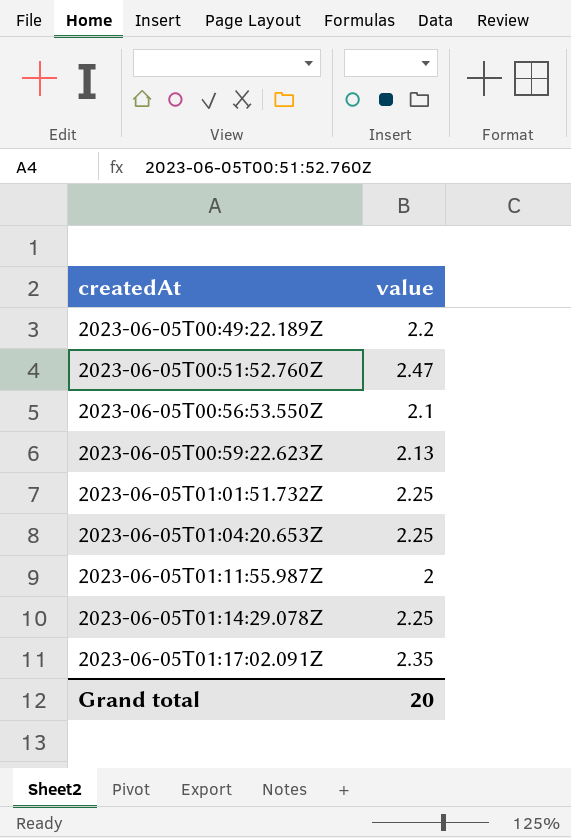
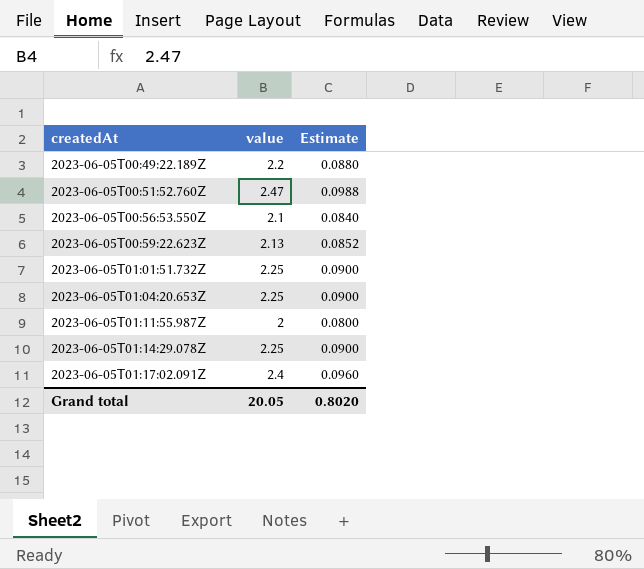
column Estimate | formula: none -> [value] * 0.04
2023-06-05T01:17:02.091Z | value: 2.35 -> 2.4
Grand total | value: 20 -> 20.05

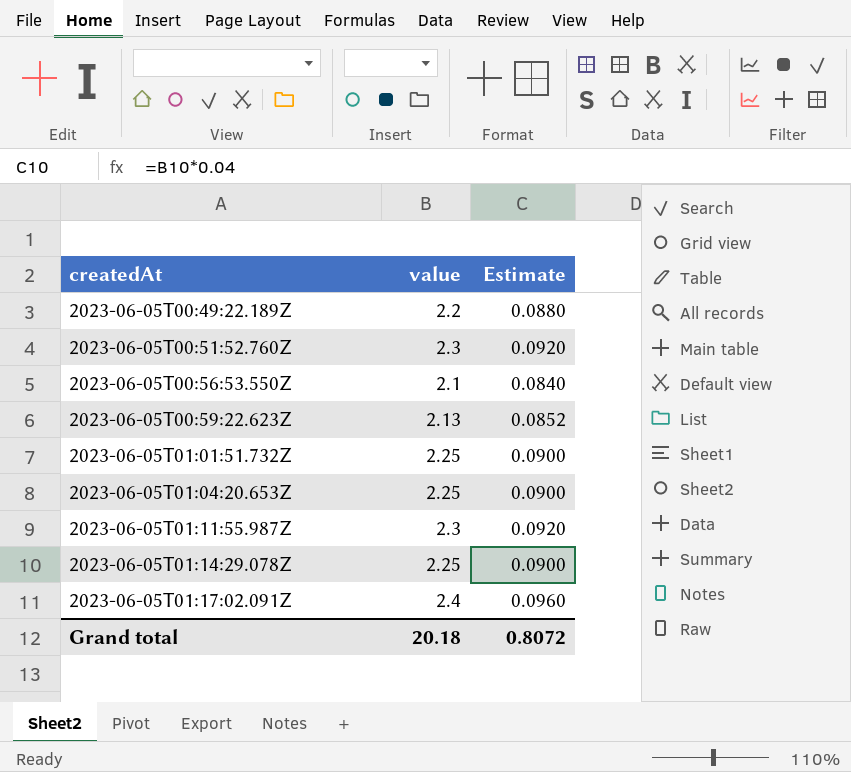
2023-06-05T00:51:52.760Z | value: 2.47 -> 2.3
2023-06-05T00:51:52.760Z | Estimate: 0.0988 -> 0.0920
2023-06-05T01:11:55.987Z | value: 2 -> 2.3
2023-06-05T01:11:55.987Z | Estimate: 0.0800 -> 0.0920
Grand total | value: 20.05 -> 20.18
Grand total | Estimate: 0.8020 -> 0.8072

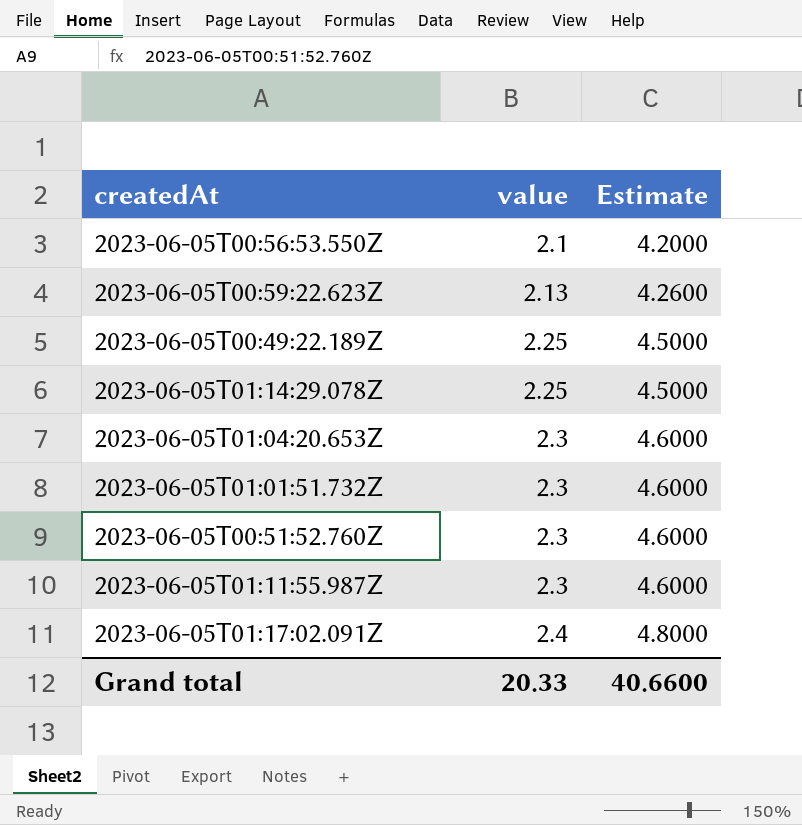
row order: createdAt ascending -> value ascending
column Estimate | formula: [value] * 0.04 -> [value] * 2
2023-06-05T00:49:22.189Z | value: 2.2 -> 2.25
2023-06-05T01:04:20.653Z | value: 2.25 -> 2.3
2023-06-05T01:01:51.732Z | value: 2.25 -> 2.3
Grand total | value: 20.18 -> 20.33
Grand total | Estimate: 0.8072 -> 40.6600

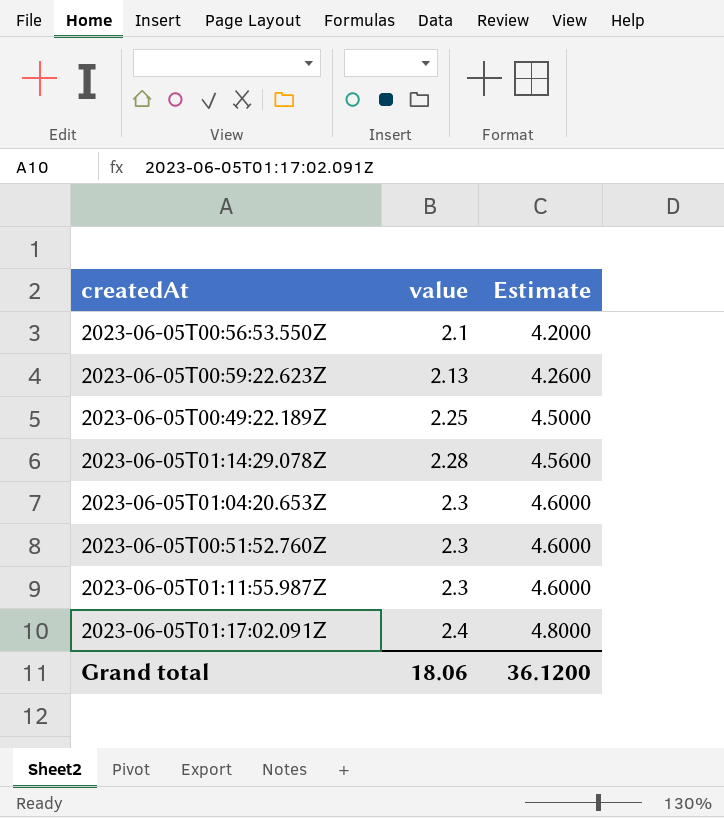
row 2023-06-05T01:01:51.732Z: 2.3 | 4.6000 -> none
2023-06-05T01:14:29.078Z | value: 2.25 -> 2.28
2023-06-05T01:14:29.078Z | Estimate: 4.5000 -> 4.5600
Grand total | value: 20.33 -> 18.06
Grand total | Estimate: 40.6600 -> 36.1200

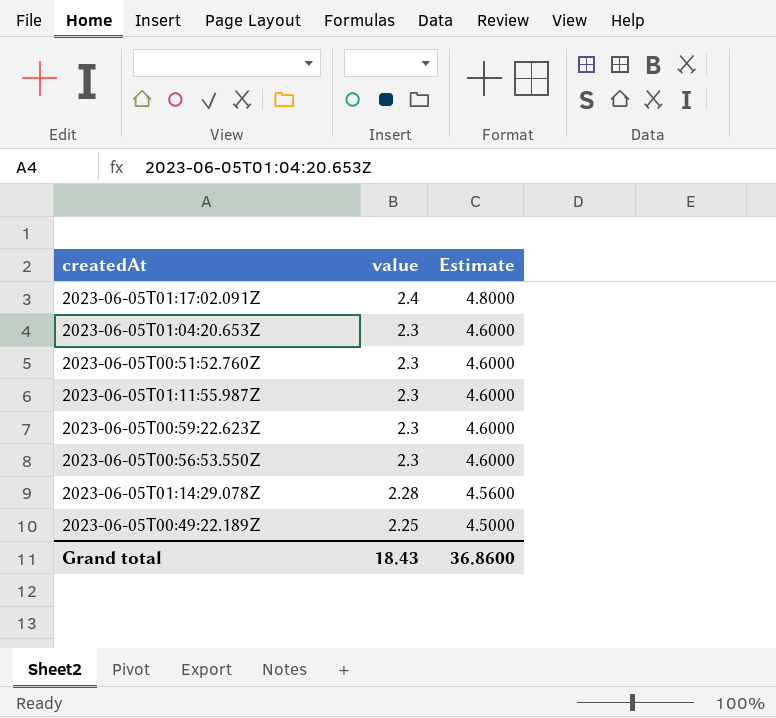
row order: value ascending -> value descending
2023-06-05T00:59:22.623Z | value: 2.13 -> 2.3
2023-06-05T00:59:22.623Z | Estimate: 4.2600 -> 4.6000
2023-06-05T00:56:53.550Z | value: 2.1 -> 2.3
2023-06-05T00:56:53.550Z | Estimate: 4.2000 -> 4.6000
Grand total | value: 18.06 -> 18.43
Grand total | Estimate: 36.1200 -> 36.8600

